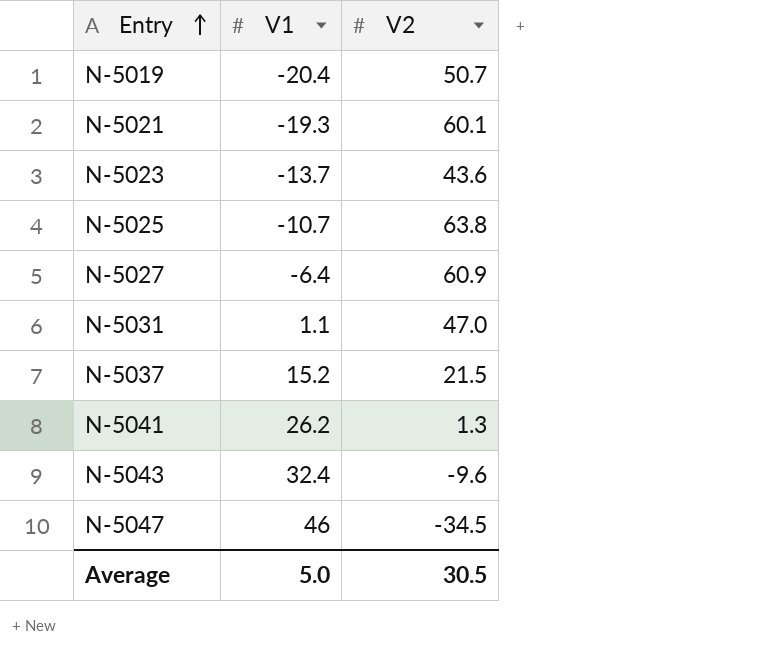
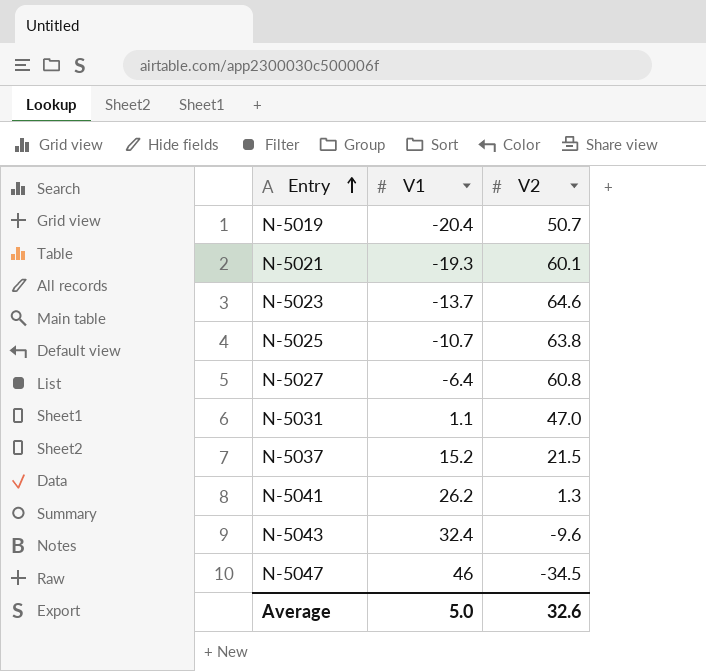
N-5023 | V2: 43.6 -> 64.6
N-5027 | V2: 60.9 -> 60.8
Average | V2: 30.5 -> 32.6

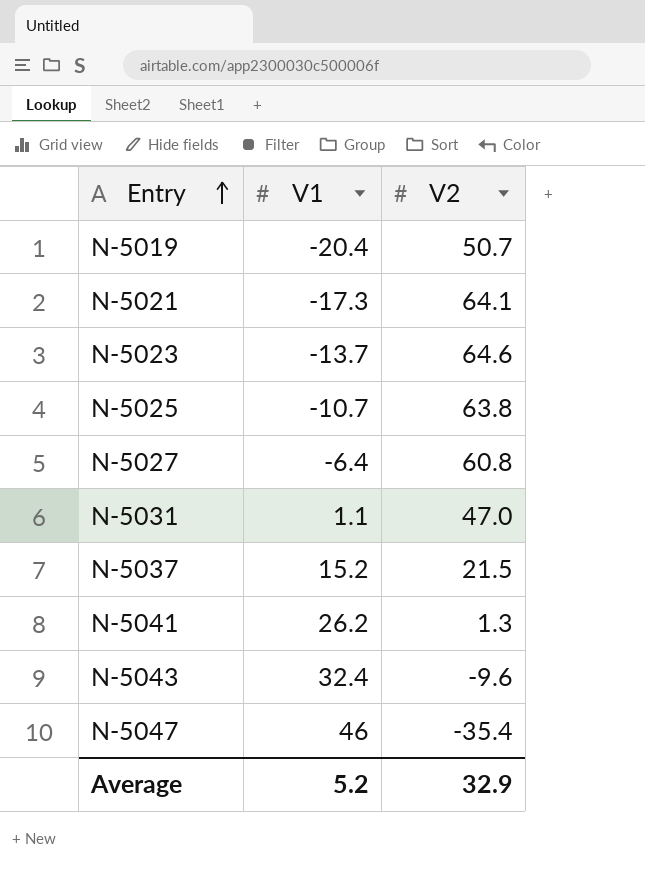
N-5021 | V1: -19.3 -> -17.3
N-5021 | V2: 60.1 -> 64.1
N-5047 | V2: -34.5 -> -35.4
Average | V1: 5.0 -> 5.2
Average | V2: 32.6 -> 32.9

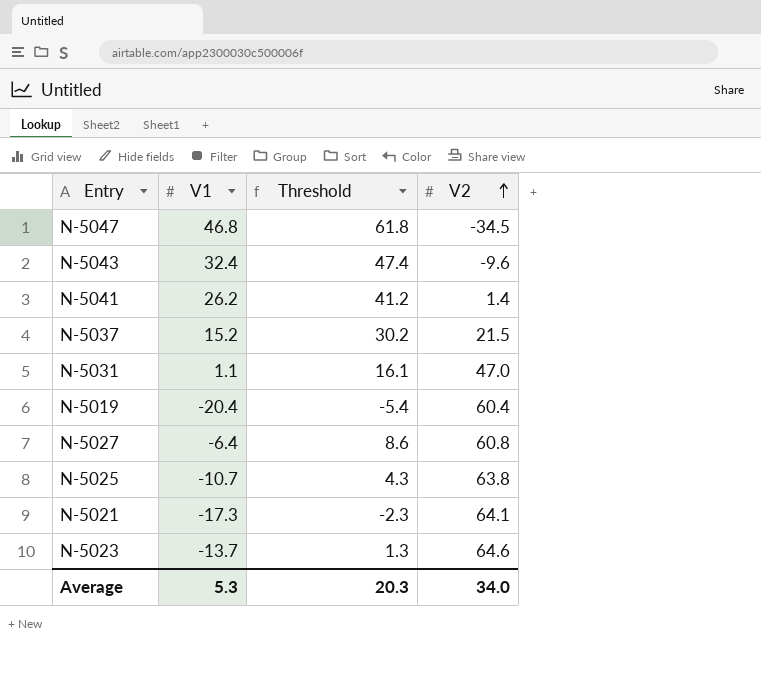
row order: Entry ascending -> V2 ascending
column Threshold | formula: none -> [V1] + 15
N-5047 | V1: 46 -> 46.8
N-5047 | V2: -35.4 -> -34.5
N-5041 | V2: 1.3 -> 1.4
N-5019 | V2: 50.7 -> 60.4
Average | V1: 5.2 -> 5.3
Average | V2: 32.9 -> 34.0

